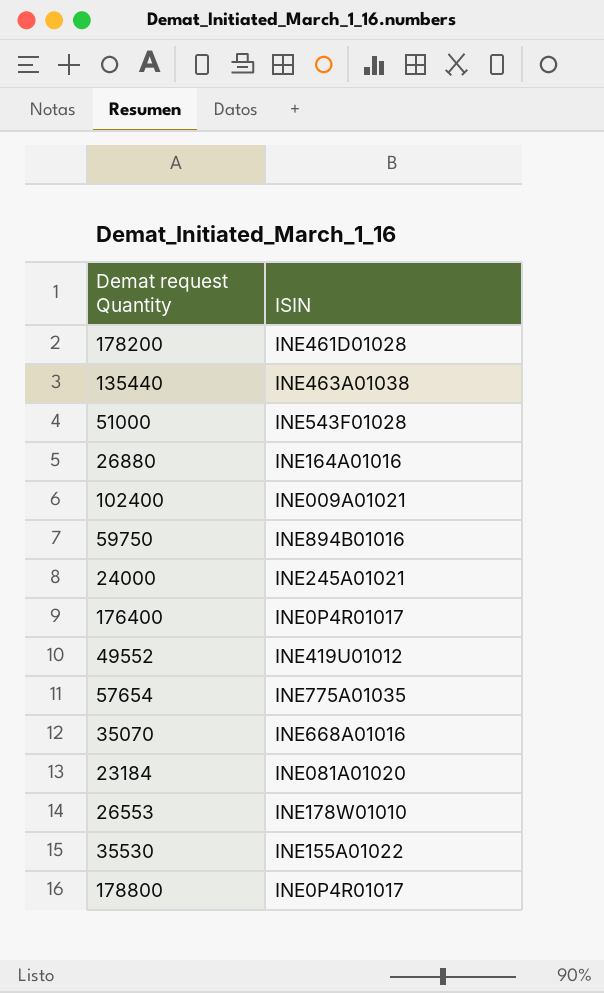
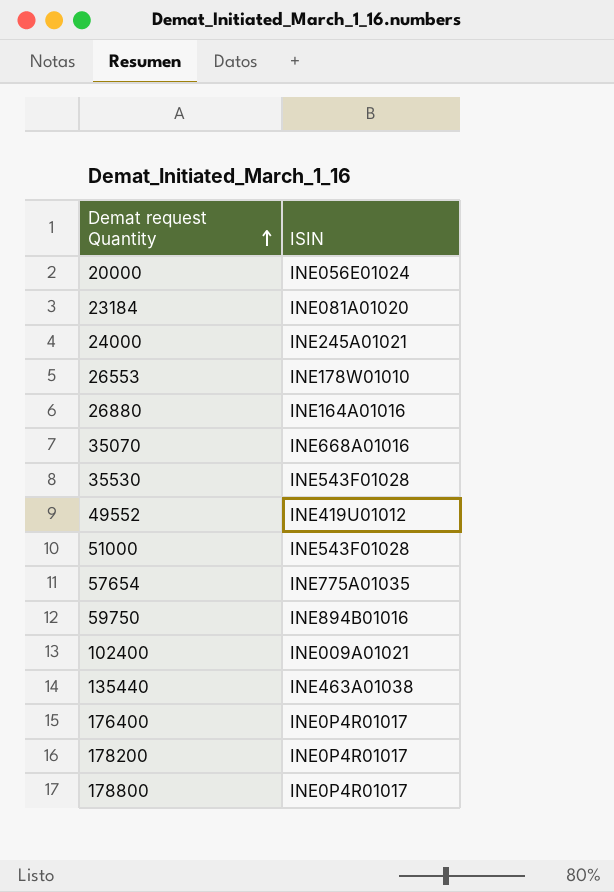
row order: none -> Demat request Quantity ascending
row 20000: none -> INE056E01024
35530 | ISIN: INE155A01022 -> INE543F01028
178200 | ISIN: INE461D01028 -> INE0P4R01017

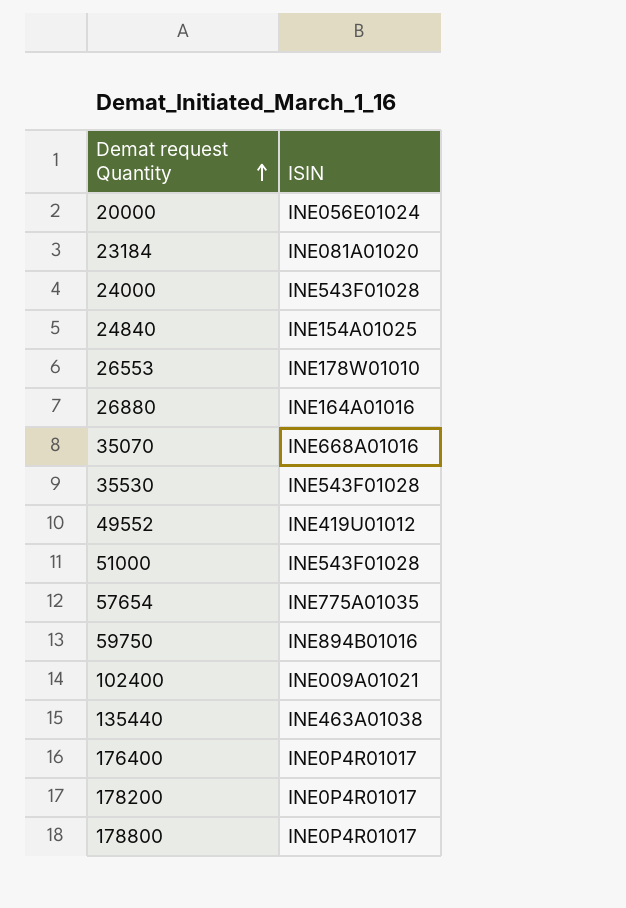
24000 | ISIN: INE245A01021 -> INE543F01028
row 24840: none -> INE154A01025

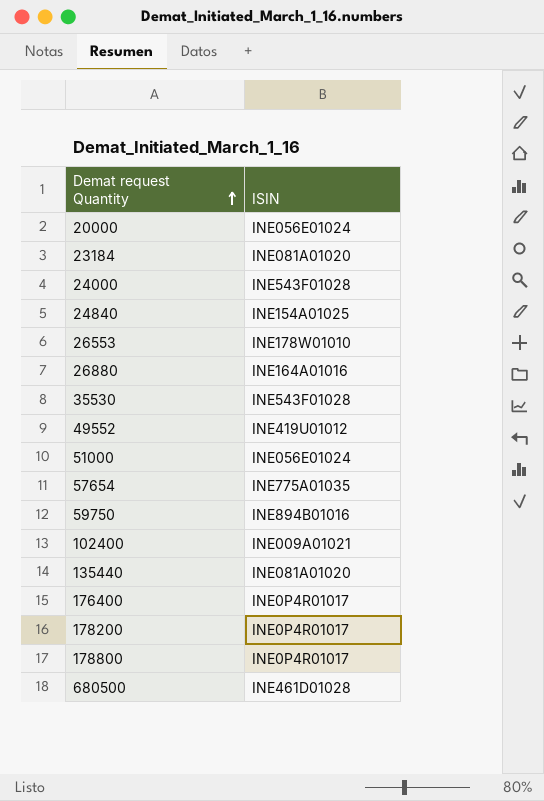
row 35070: INE668A01016 -> none
51000 | ISIN: INE543F01028 -> INE056E01024
135440 | ISIN: INE463A01038 -> INE081A01020
row 680500: none -> INE461D01028

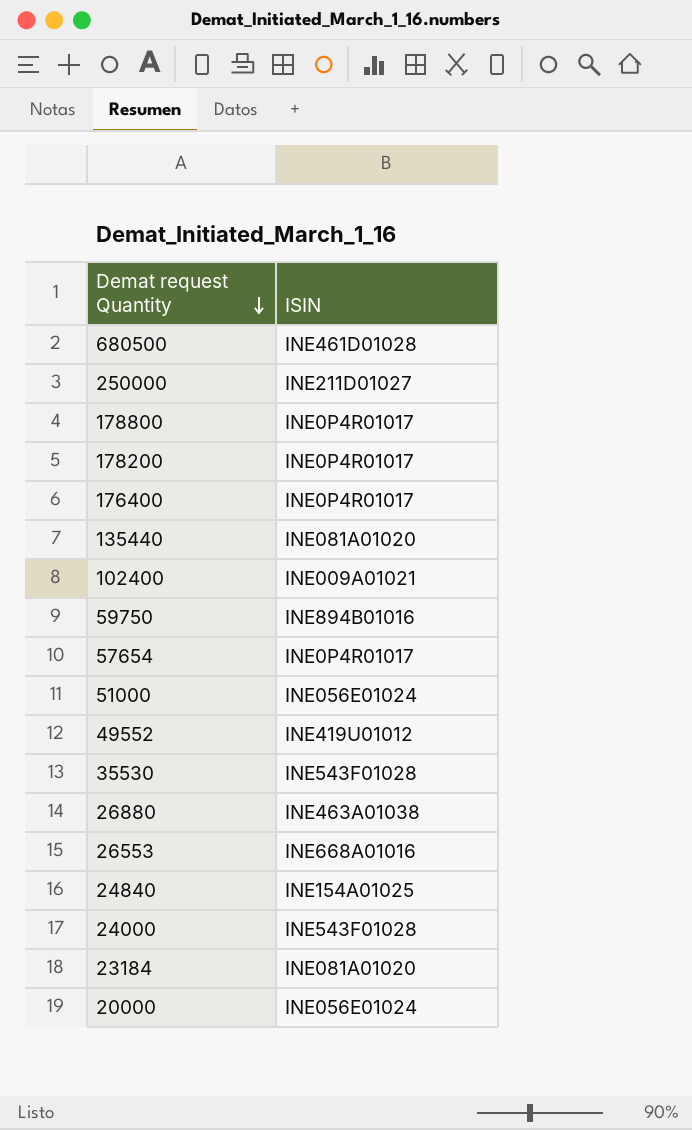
row order: Demat request Quantity ascending -> Demat request Quantity descending
row 250000: none -> INE211D01027
57654 | ISIN: INE775A01035 -> INE0P4R01017
26880 | ISIN: INE164A01016 -> INE463A01038
26553 | ISIN: INE178W01010 -> INE668A01016

